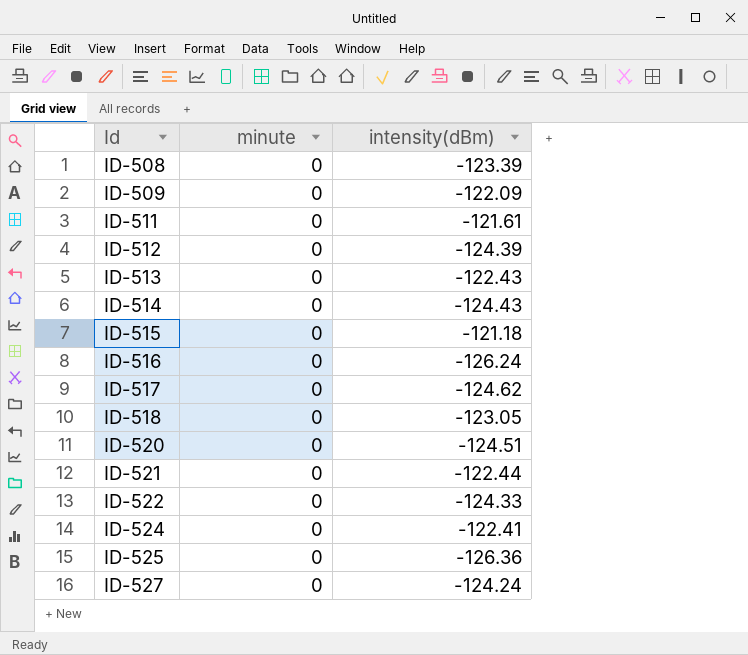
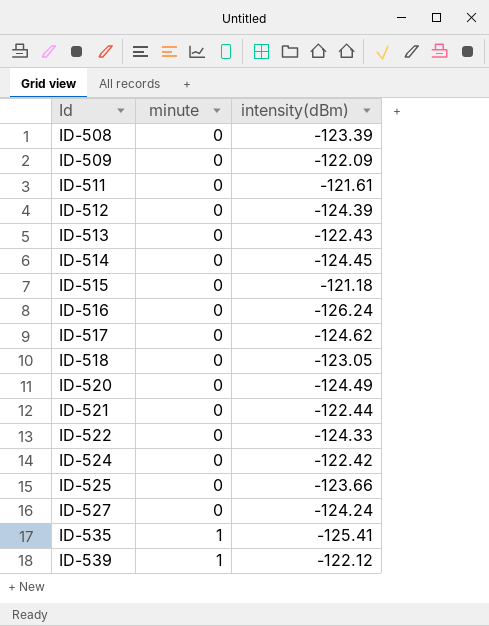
ID-514 | intensity(dBm): -124.43 -> -124.45
ID-520 | intensity(dBm): -124.51 -> -124.49
ID-524 | intensity(dBm): -122.41 -> -122.42
ID-525 | intensity(dBm): -126.36 -> -123.66
row ID-535: none -> 1 | -125.41
row ID-539: none -> 1 | -122.12

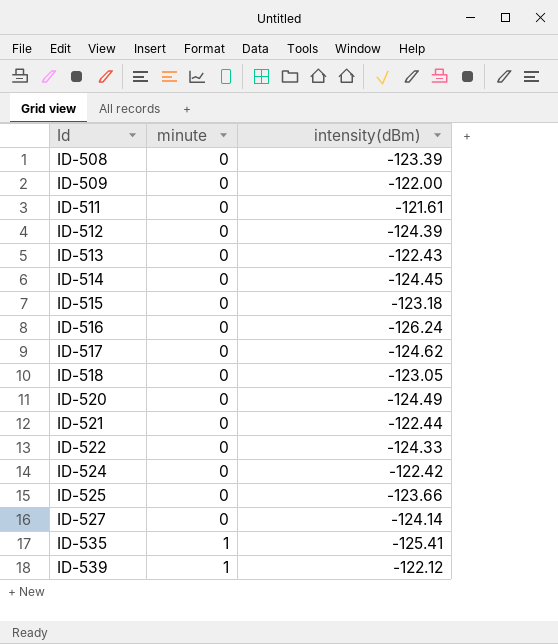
ID-509 | intensity(dBm): -122.09 -> -122.00
ID-515 | intensity(dBm): -121.18 -> -123.18
ID-527 | intensity(dBm): -124.24 -> -124.14

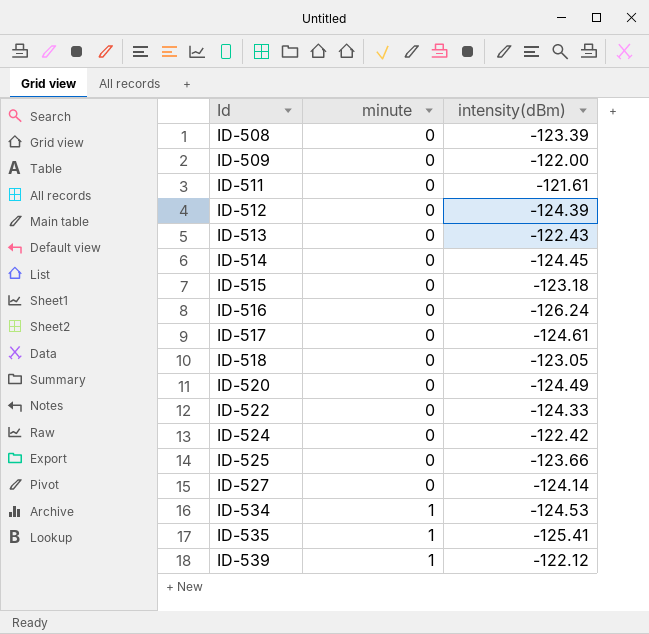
row ID-521: 0 | -122.44 -> none
ID-517 | intensity(dBm): -124.62 -> -124.61
row ID-534: none -> 1 | -124.53

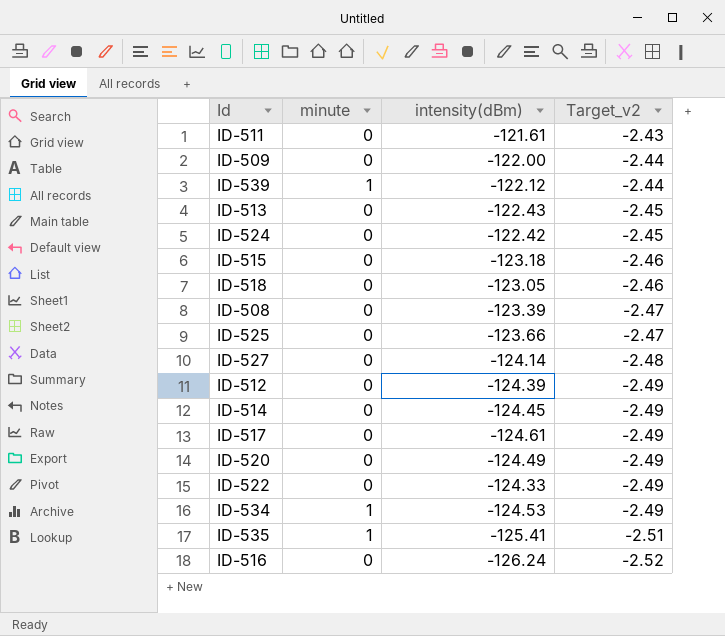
row order: Id ascending -> Target_v2 descending
column Target_v2 | formula: none -> [intensity(dBm)] * 0.02

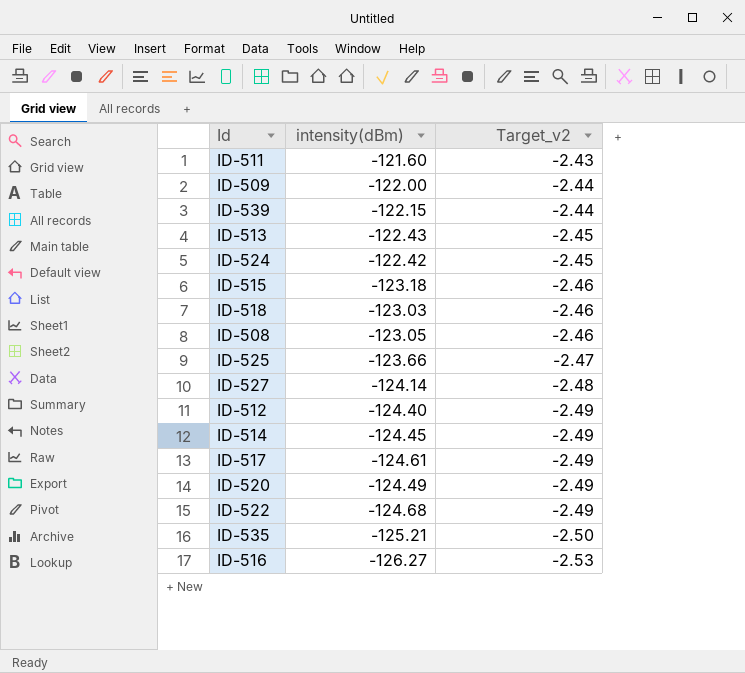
column minute | position: 2 -> none
row ID-534: 1 | -124.53 | -2.49 -> none
ID-511 | intensity(dBm): -121.61 -> -121.60
ID-539 | intensity(dBm): -122.12 -> -122.15
ID-518 | intensity(dBm): -123.05 -> -123.03
ID-508 | intensity(dBm): -123.39 -> -123.05
ID-508 | Target_v2: -2.47 -> -2.46
ID-512 | intensity(dBm): -124.39 -> -124.40
ID-522 | intensity(dBm): -124.33 -> -124.68
ID-535 | intensity(dBm): -125.41 -> -125.21
ID-535 | Target_v2: -2.51 -> -2.50
ID-516 | intensity(dBm): -126.24 -> -126.27
ID-516 | Target_v2: -2.52 -> -2.53

